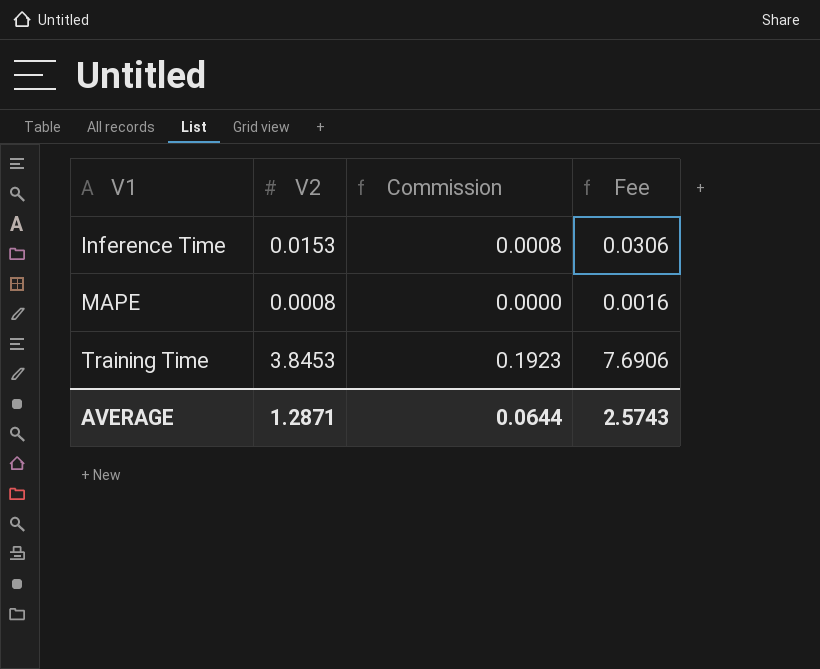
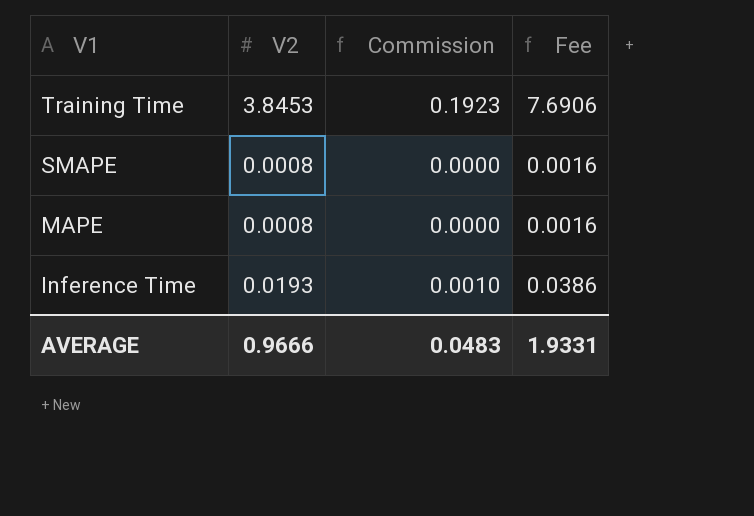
row order: V1 ascending -> V1 descending
row SMAPE: none -> 0.0008 | 0.0000 | 0.0016
Inference Time | V2: 0.0153 -> 0.0193
Inference Time | Commission: 0.0008 -> 0.0010
Inference Time | Fee: 0.0306 -> 0.0386
AVERAGE | V2: 1.2871 -> 0.9666
AVERAGE | Commission: 0.0644 -> 0.0483
AVERAGE | Fee: 2.5743 -> 1.9331

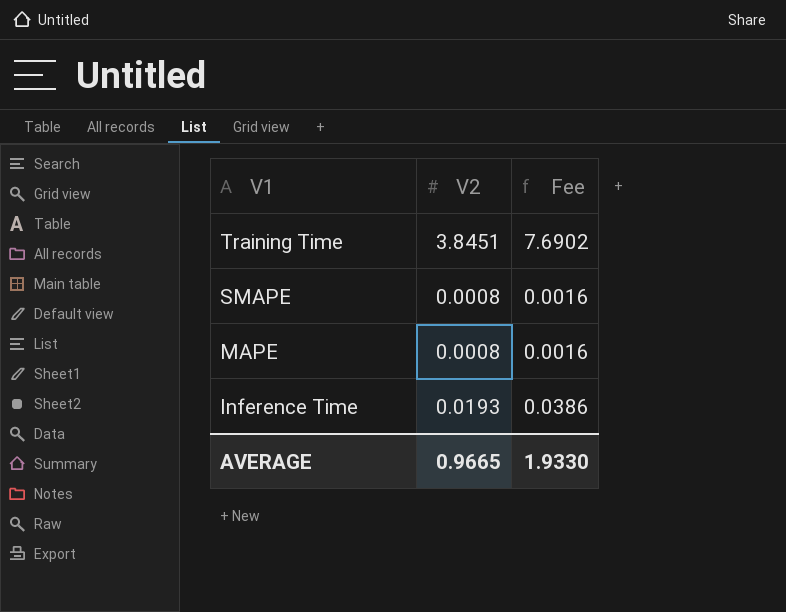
column Commission | formula: [V2] * 0.05 -> none
Training Time | V2: 3.8453 -> 3.8451
Training Time | Fee: 7.6906 -> 7.6902
AVERAGE | V2: 0.9666 -> 0.9665
AVERAGE | Fee: 1.9331 -> 1.9330

